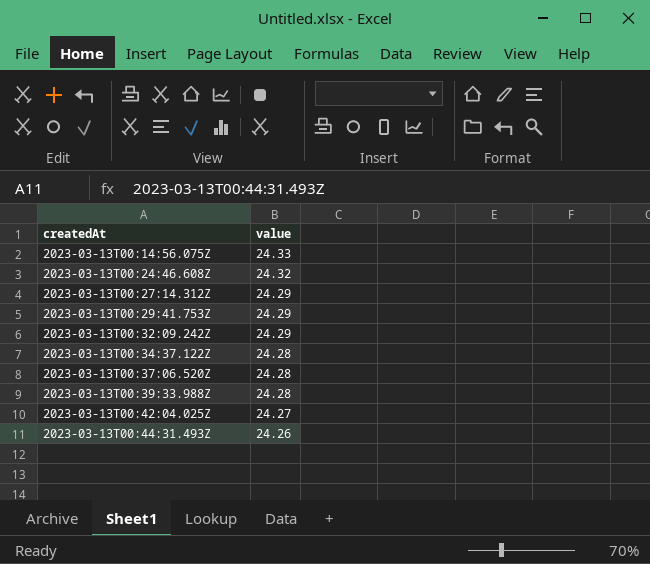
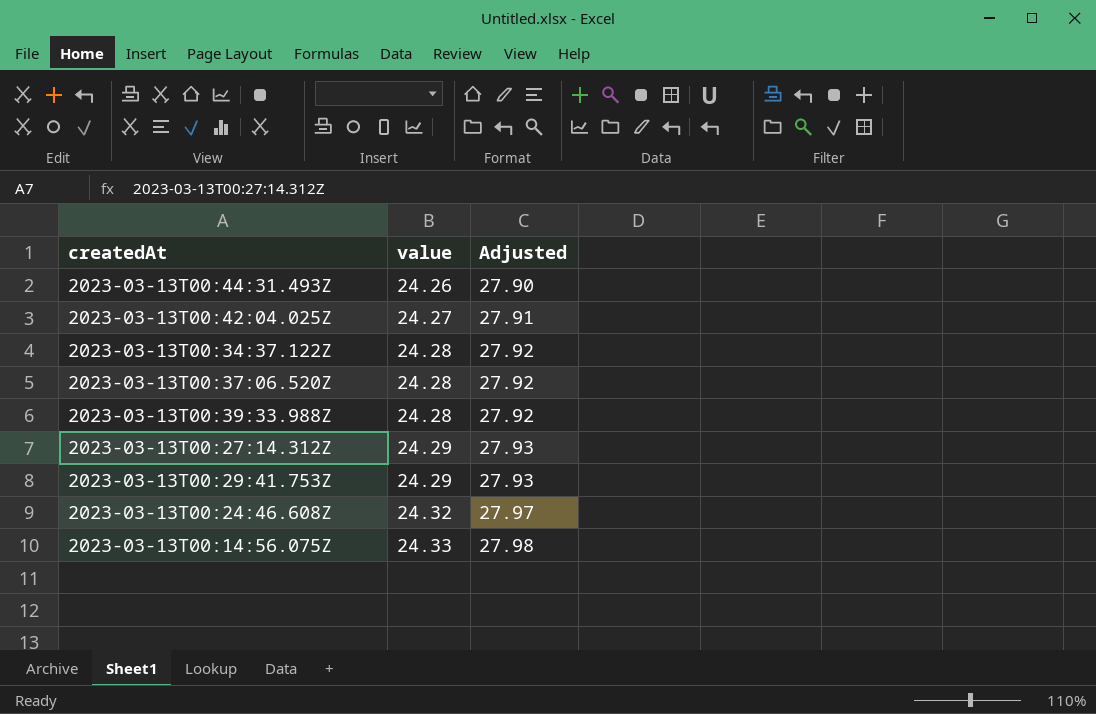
row order: createdAt ascending -> value ascending
column Adjusted | formula: none -> [value] * 1.15
row 2023-03-13T00:32:09.242Z: 24.29 -> none

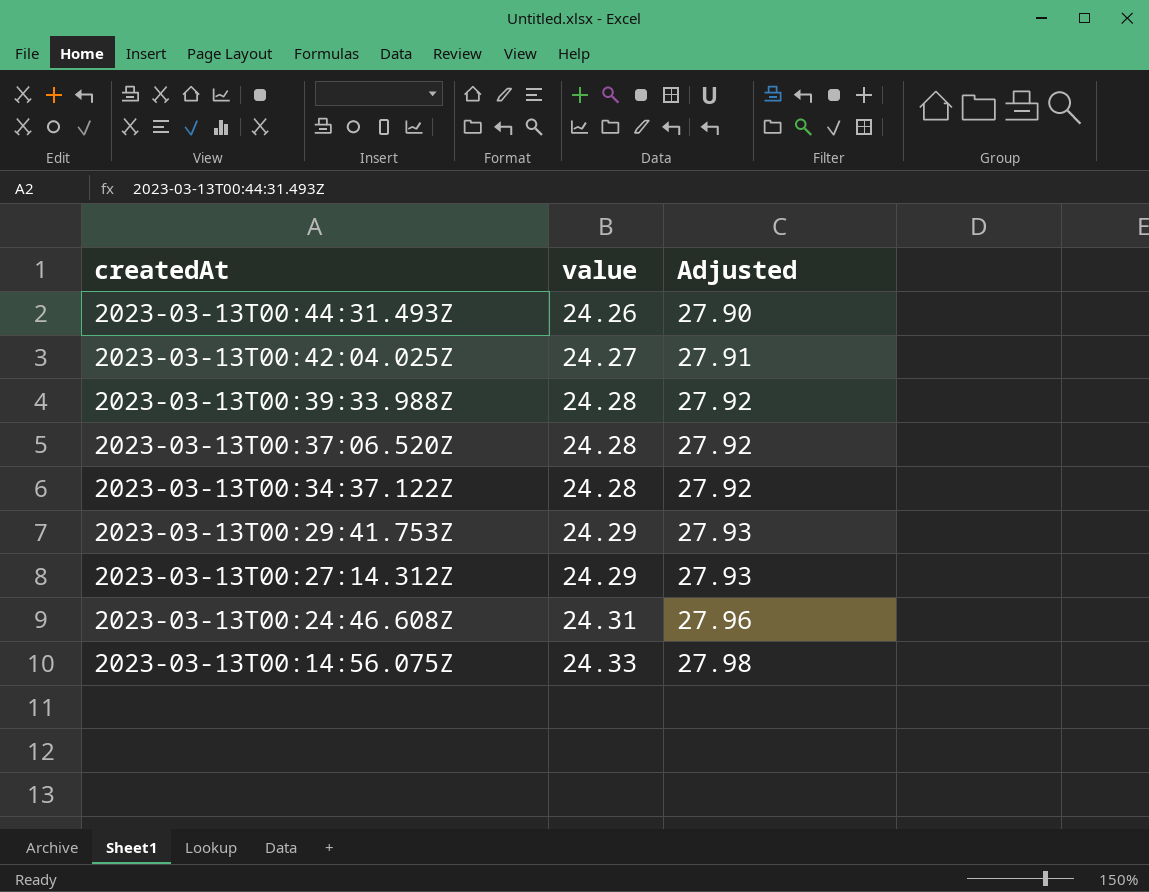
row order: value ascending -> createdAt descending
2023-03-13T00:24:46.608Z | value: 24.32 -> 24.31
2023-03-13T00:24:46.608Z | Adjusted: 27.97 -> 27.96

